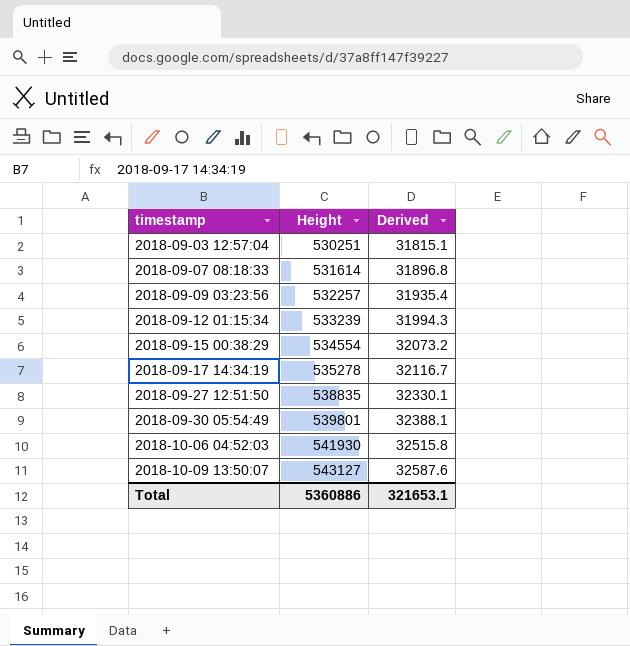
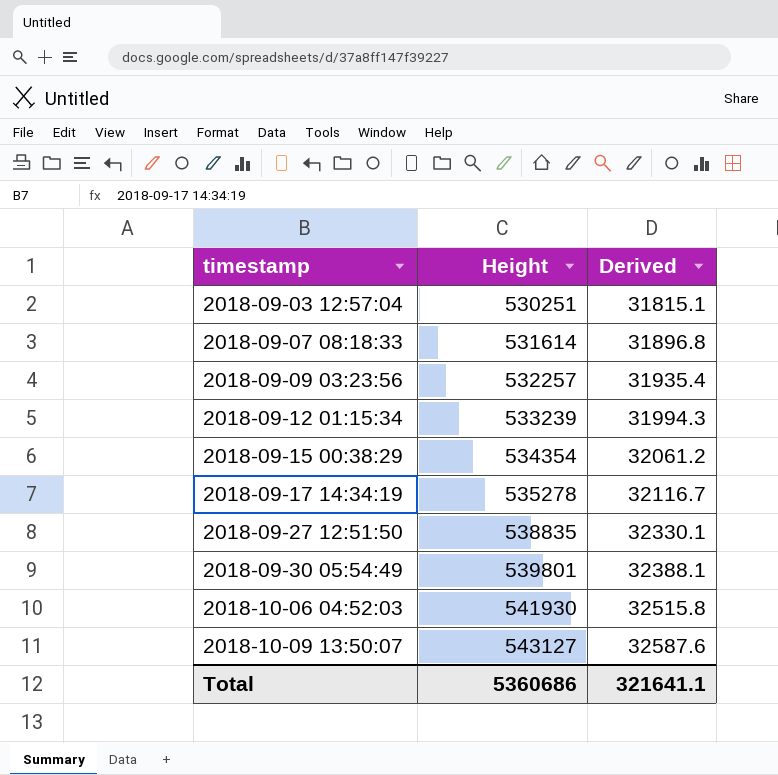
2018-09-15 00:38:29 | Height: 534554 -> 534354
2018-09-15 00:38:29 | Derived: 32073.2 -> 32061.2
Total | Height: 5360886 -> 5360686
Total | Derived: 321653.1 -> 321641.1

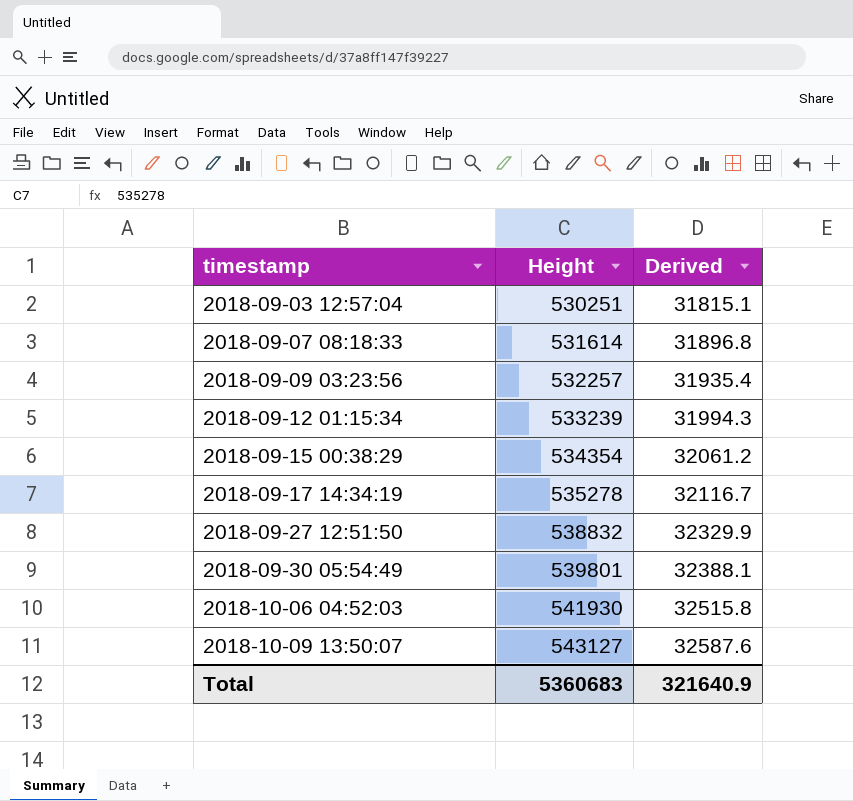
2018-09-27 12:51:50 | Height: 538835 -> 538832
2018-09-27 12:51:50 | Derived: 32330.1 -> 32329.9
Total | Height: 5360686 -> 5360683
Total | Derived: 321641.1 -> 321640.9

